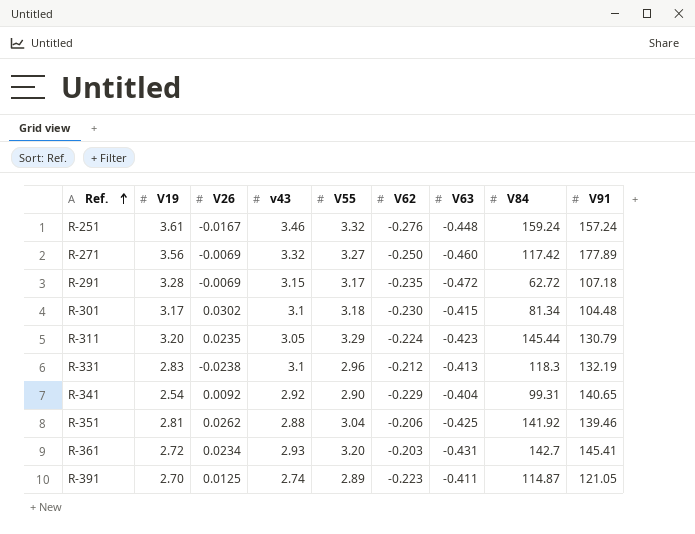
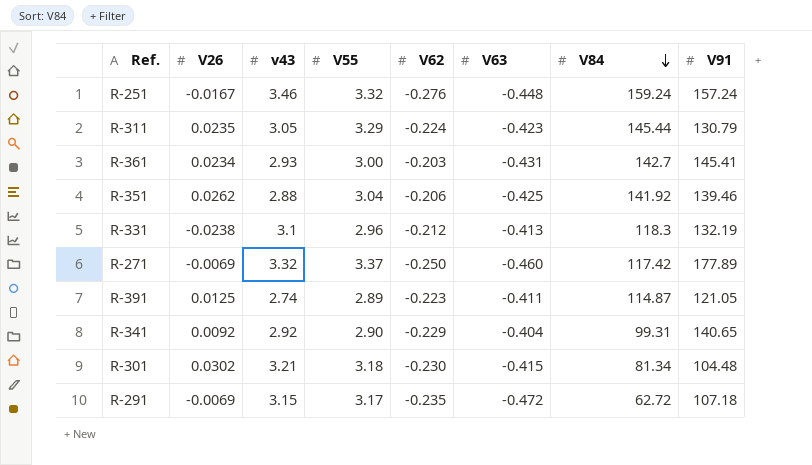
row order: Ref. ascending -> V84 descending
column V19 | position: 2 -> none
R-361 | V55: 3.20 -> 3.00
R-271 | V55: 3.27 -> 3.37
R-301 | v43: 3.1 -> 3.21

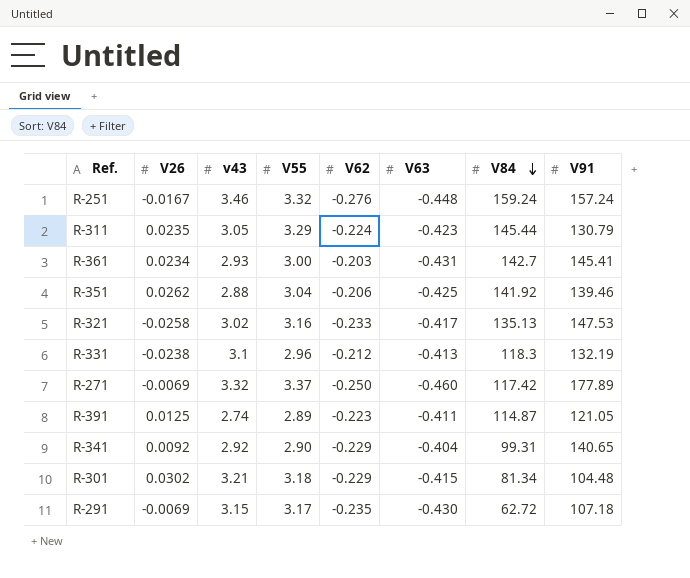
row R-321: none -> -0.0258 | 3.02 | 3.16 | -0.233 | -0.417 | 135.13 | 147.53
R-301 | V62: -0.230 -> -0.229
R-291 | V63: -0.472 -> -0.430

